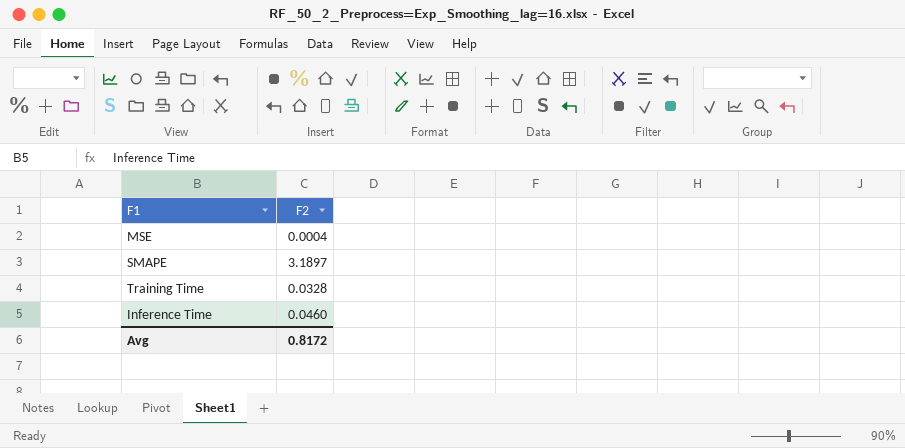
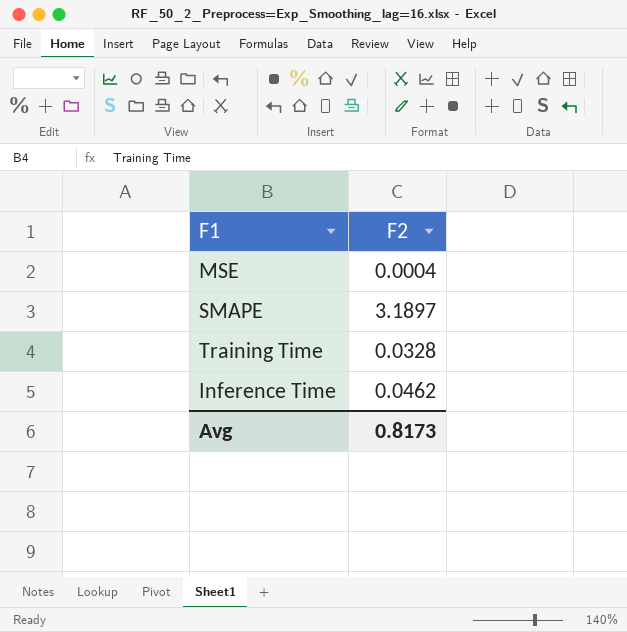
Inference Time | F2: 0.0460 -> 0.0462
Avg | F2: 0.8172 -> 0.8173

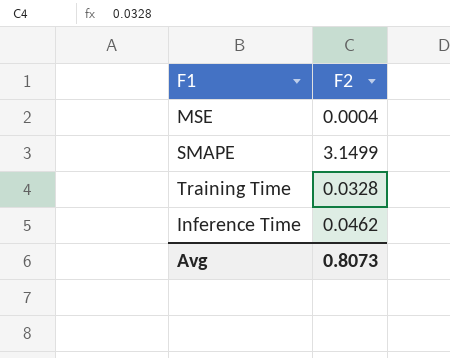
SMAPE | F2: 3.1897 -> 3.1499
Avg | F2: 0.8173 -> 0.8073

